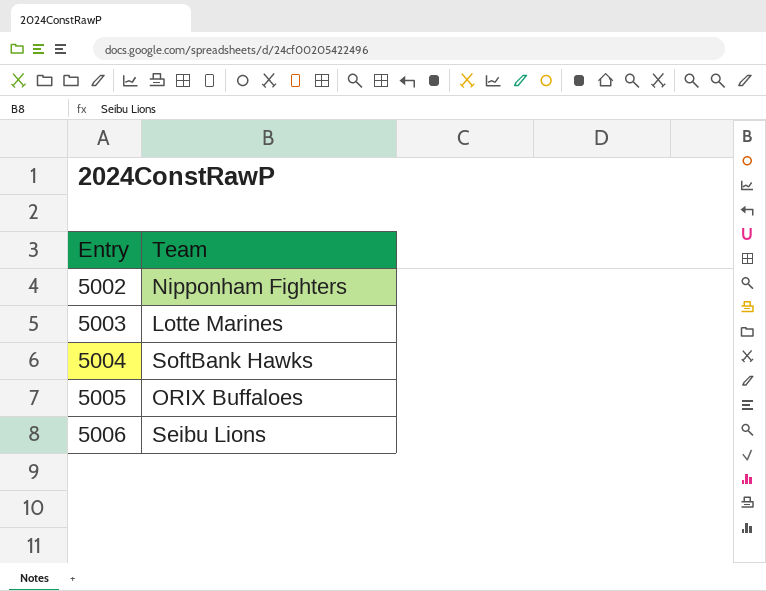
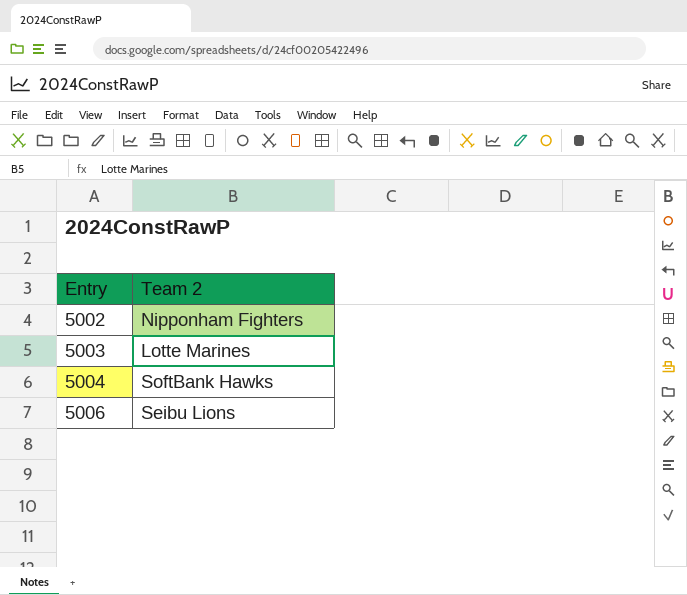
column name: Team -> Team 2
row 5005: ORIX Buffaloes -> none

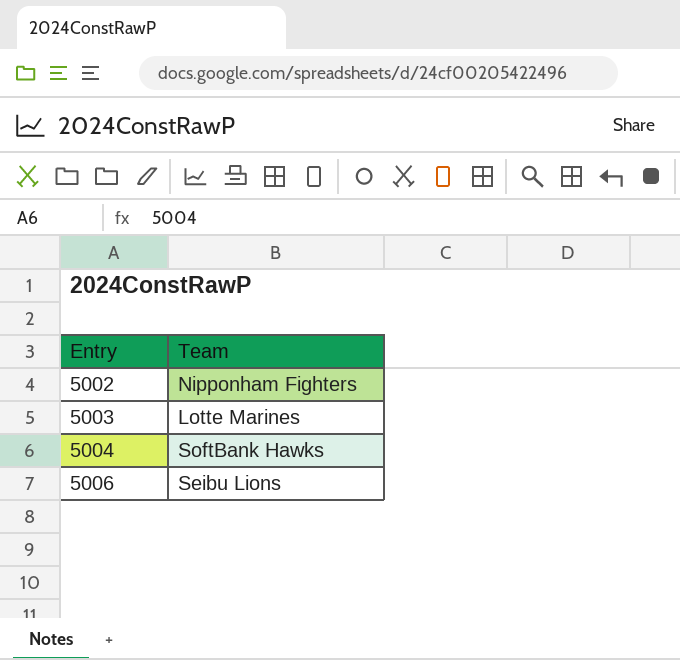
column name: Team 2 -> Team

